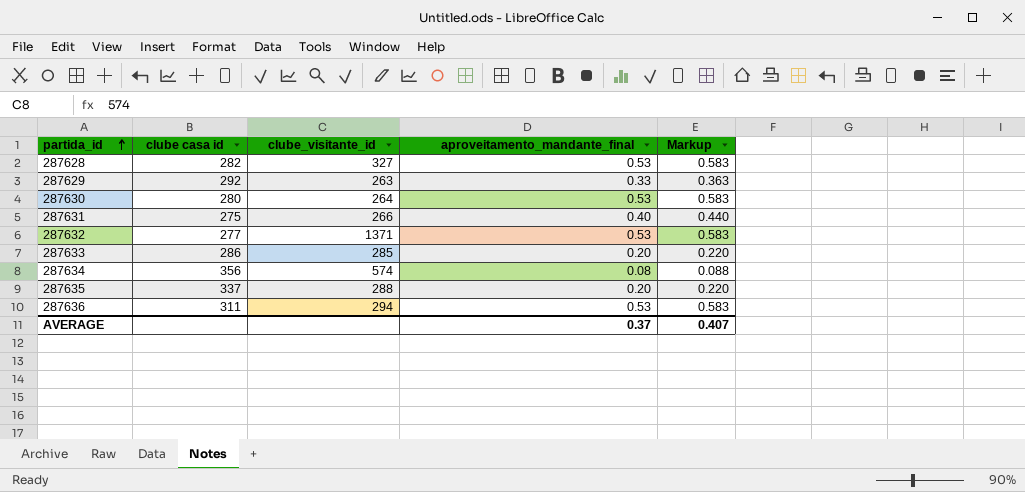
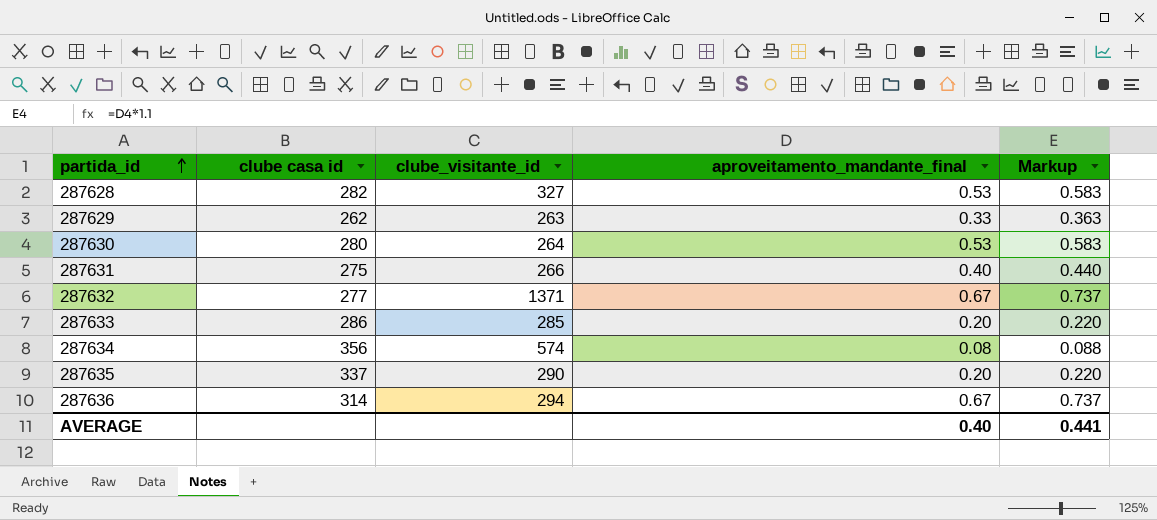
287629 | clube casa id: 292 -> 262
287632 | aproveitamento_mandante_final: 0.53 -> 0.67
287632 | Markup: 0.583 -> 0.737
287635 | clube_visitante_id: 288 -> 290
287636 | clube casa id: 311 -> 314
287636 | aproveitamento_mandante_final: 0.53 -> 0.67
287636 | Markup: 0.583 -> 0.737
AVERAGE | aproveitamento_mandante_final: 0.37 -> 0.40
AVERAGE | Markup: 0.407 -> 0.441

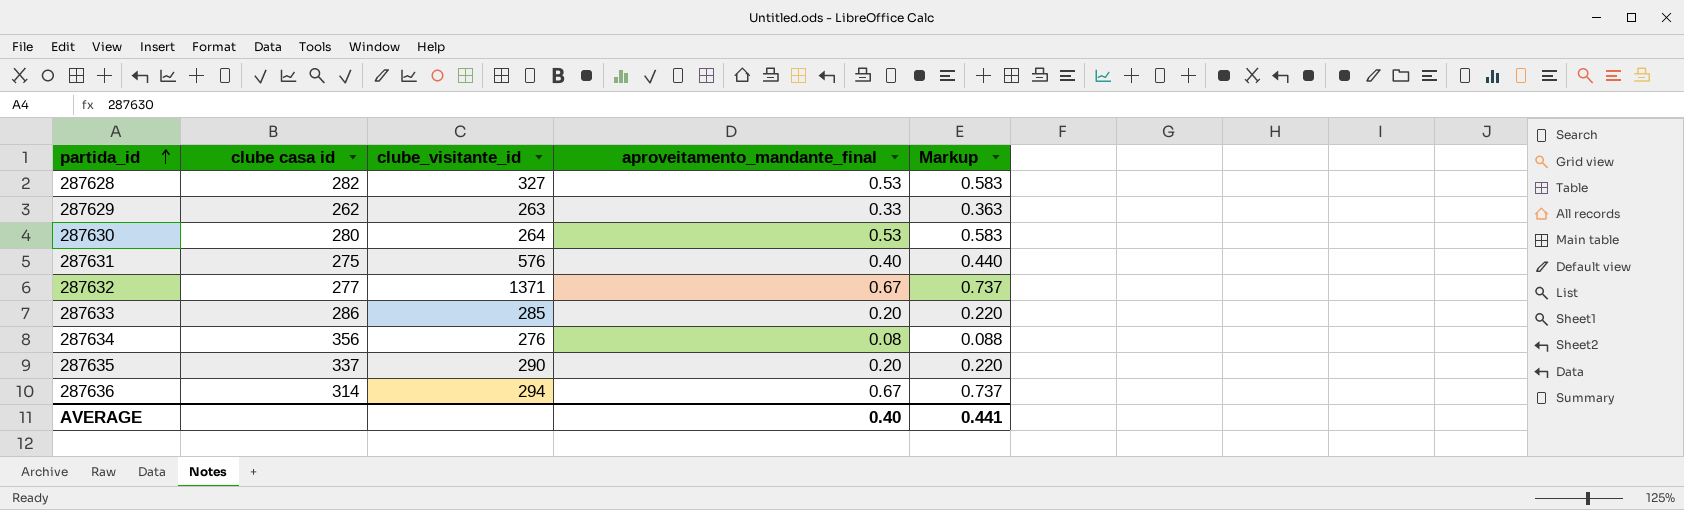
287631 | clube_visitante_id: 266 -> 576
287634 | clube_visitante_id: 574 -> 276

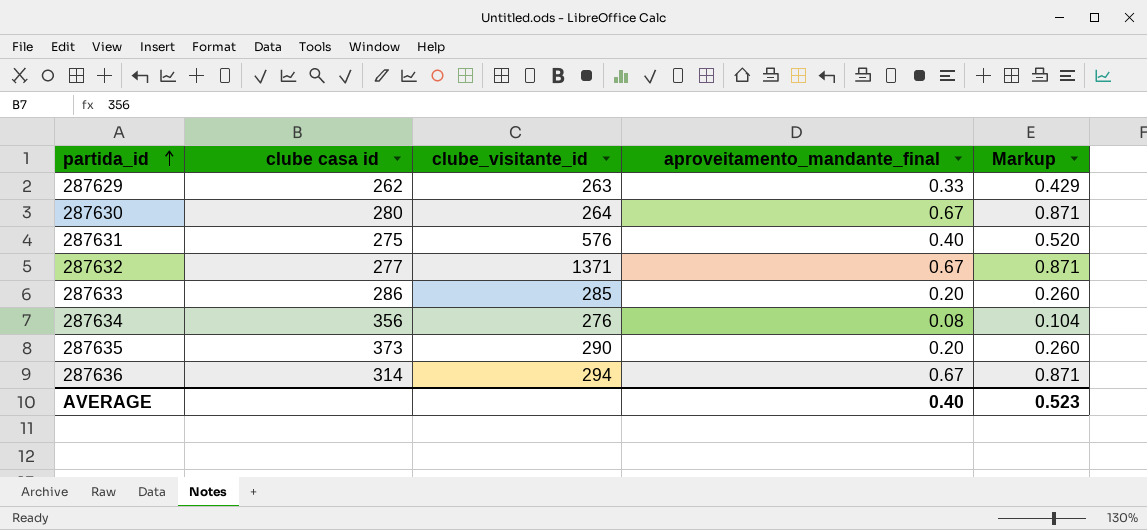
column Markup | formula: [aproveitamento_mandante_final] * 1.1 -> [aproveitamento_mandante_final] * 1.3
row 287628: 282 | 327 | 0.53 | 0.583 -> none
287630 | aproveitamento_mandante_final: 0.53 -> 0.67
287635 | clube casa id: 337 -> 373
AVERAGE | Markup: 0.441 -> 0.523

